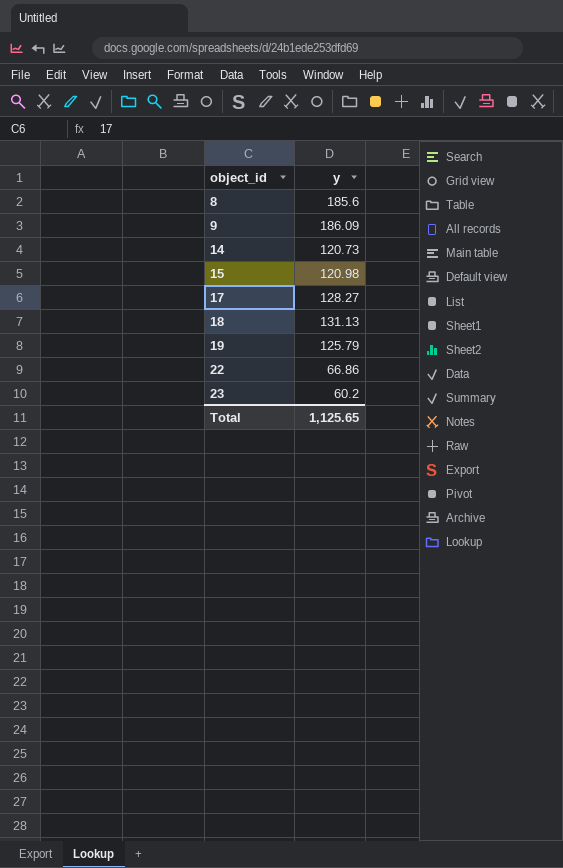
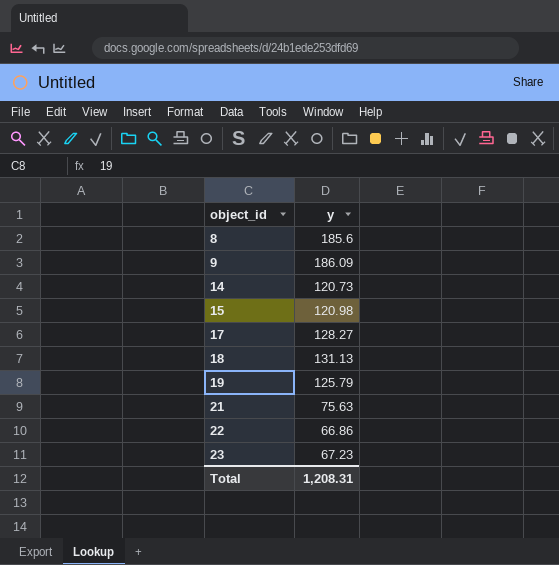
row 21: none -> 75.63
23 | y: 60.2 -> 67.23
Total | y: 1,125.65 -> 1,208.31

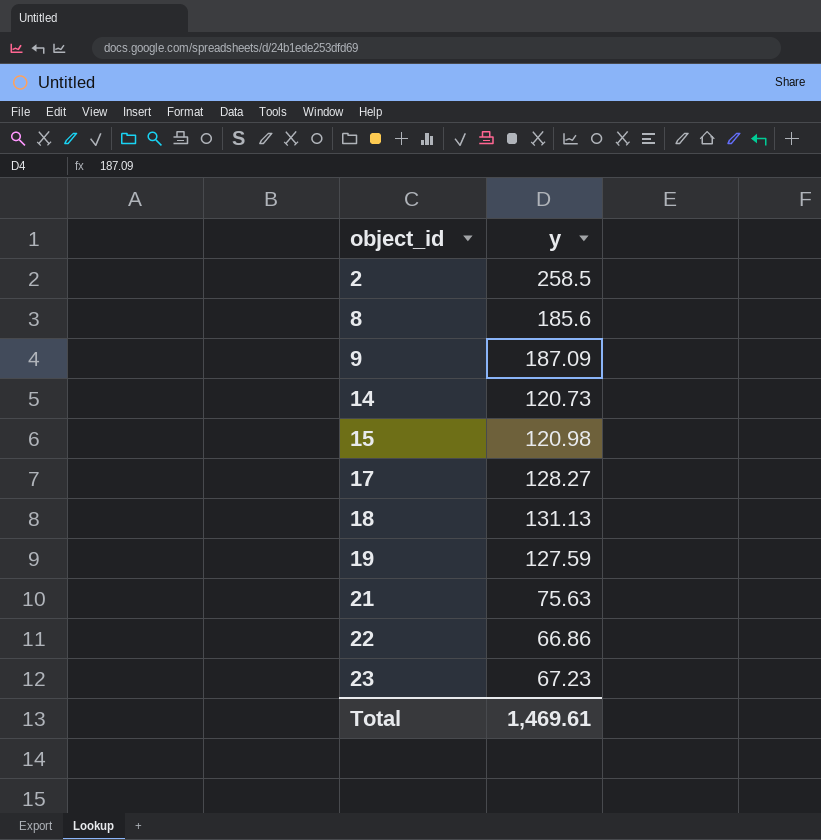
row 2: none -> 258.5
9 | y: 186.09 -> 187.09
19 | y: 125.79 -> 127.59
Total | y: 1,208.31 -> 1,469.61

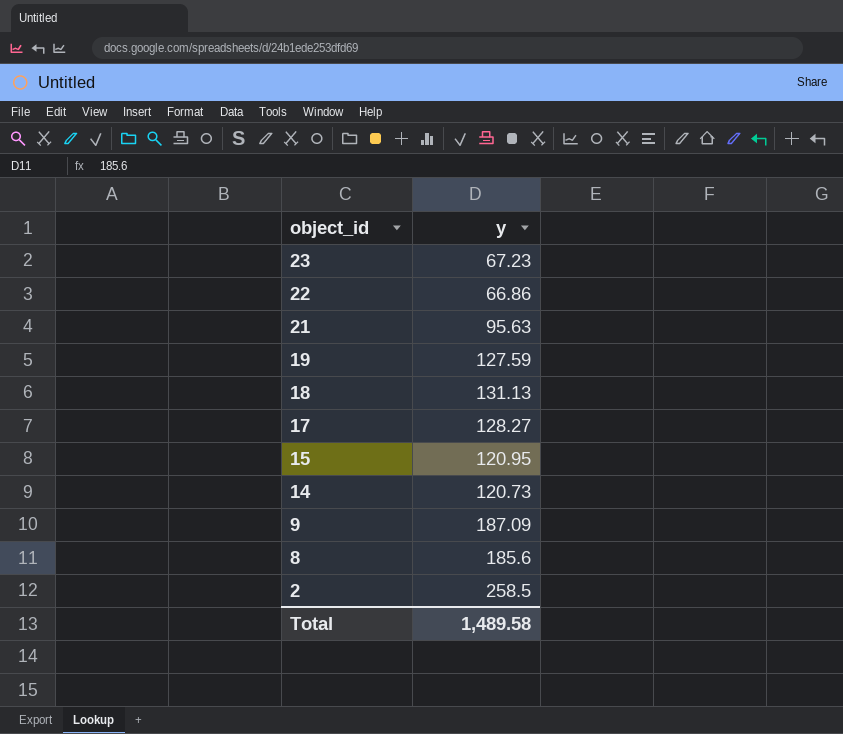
row order: object_id ascending -> object_id descending
21 | y: 75.63 -> 95.63
15 | y: 120.98 -> 120.95
Total | y: 1,469.61 -> 1,489.58

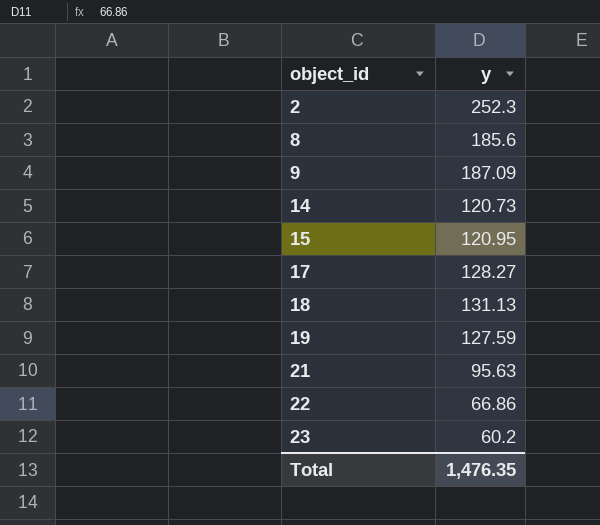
row order: object_id descending -> object_id ascending
2 | y: 258.5 -> 252.3
23 | y: 67.23 -> 60.2
Total | y: 1,489.58 -> 1,476.35

